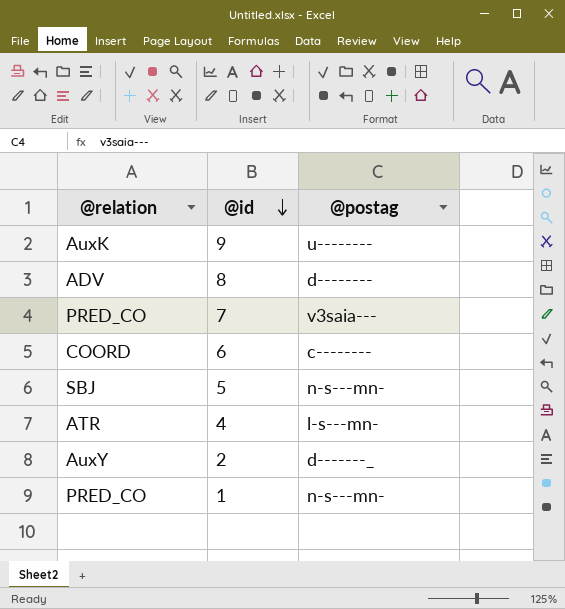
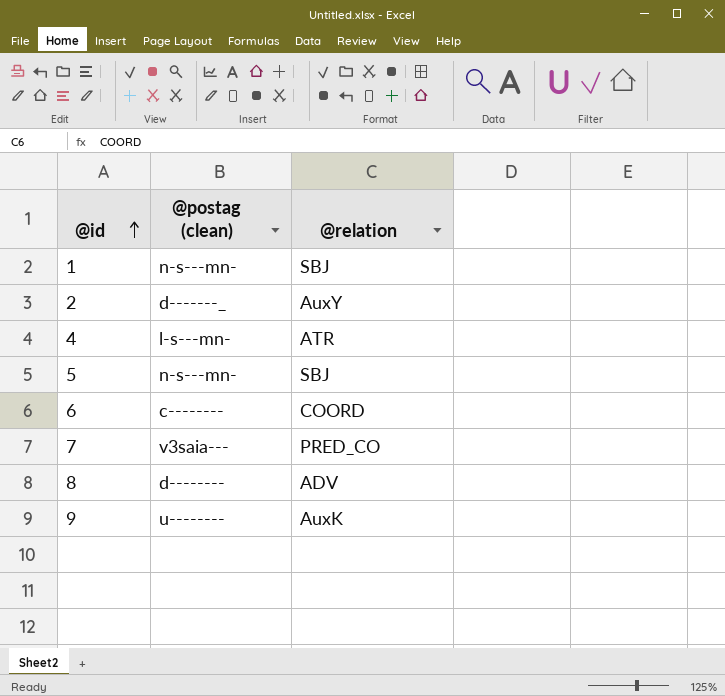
row order: @id descending -> @id ascending
column name: @postag -> @postag (clean)
column @relation | position: 1 -> 3
1 | @relation: PRED_CO -> SBJ

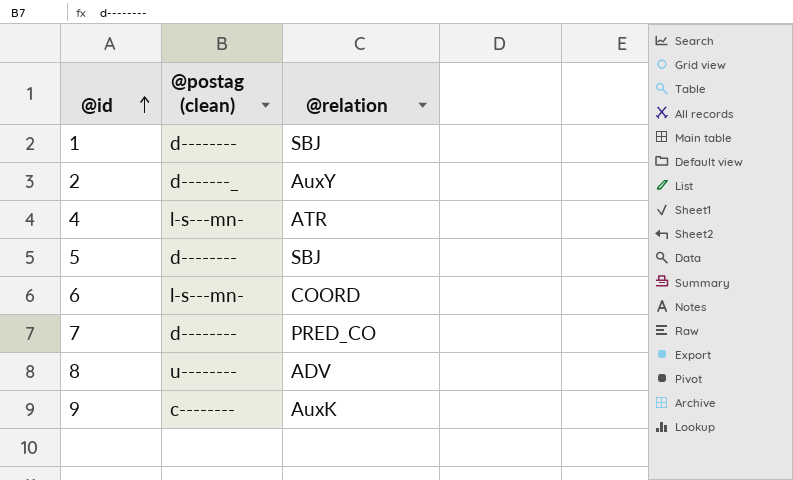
1 | @postag (clean): n-s---mn- -> d--------
5 | @postag (clean): n-s---mn- -> d--------
6 | @postag (clean): c-------- -> l-s---mn-
7 | @postag (clean): v3saia--- -> d--------
8 | @postag (clean): d-------- -> u--------
9 | @postag (clean): u-------- -> c--------

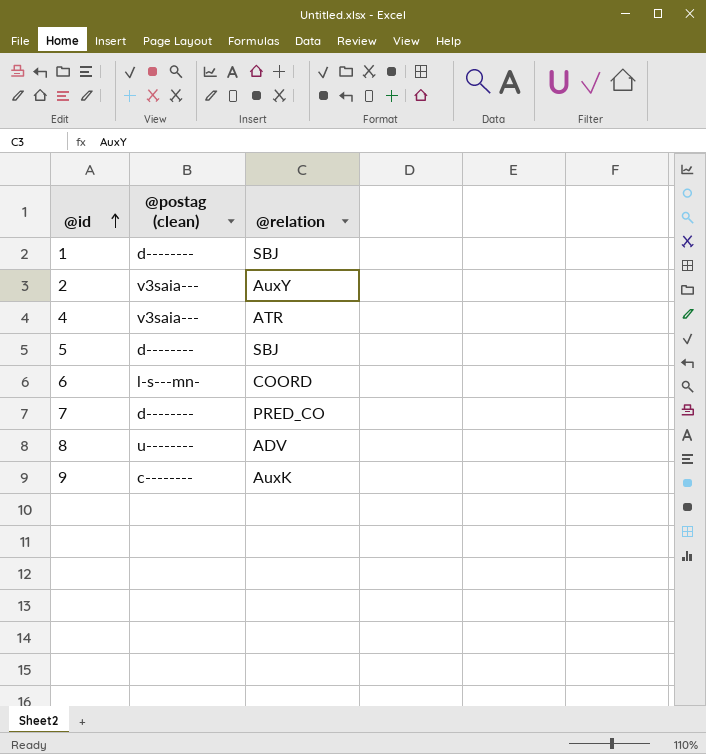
2 | @postag (clean): d-------_ -> v3saia---
4 | @postag (clean): l-s---mn- -> v3saia---

